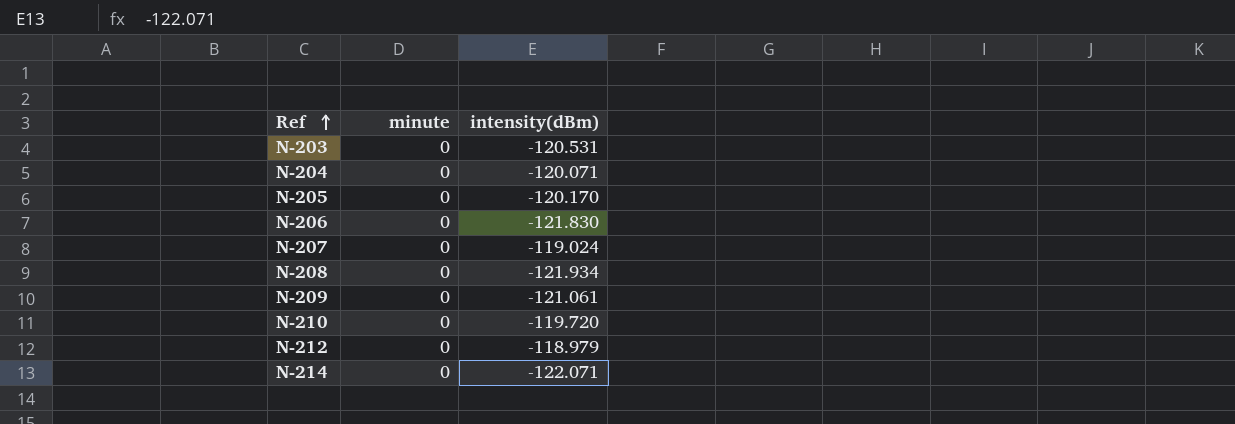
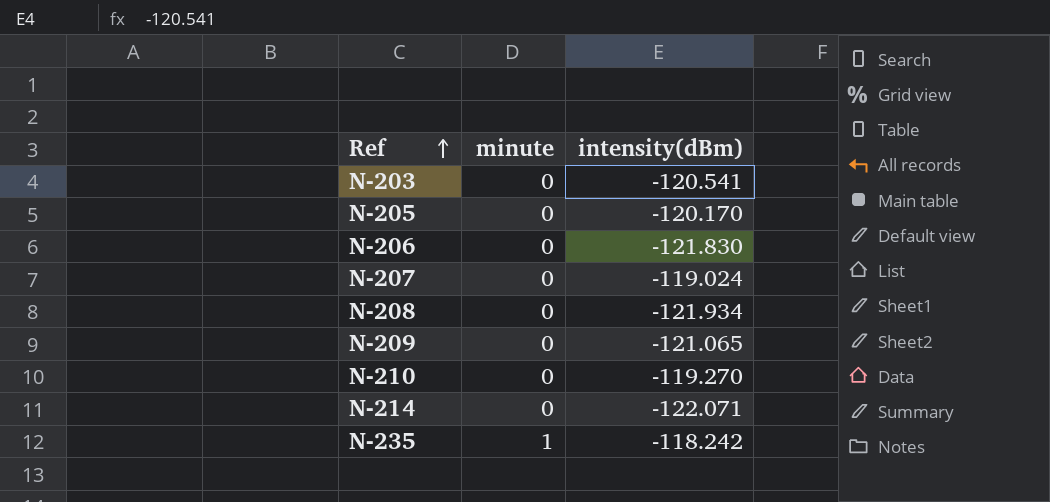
row N-204: 0 | -120.071 -> none
row N-212: 0 | -118.979 -> none
N-203 | intensity(dBm): -120.531 -> -120.541
N-209 | intensity(dBm): -121.061 -> -121.065
N-210 | intensity(dBm): -119.720 -> -119.270
row N-235: none -> 1 | -118.242

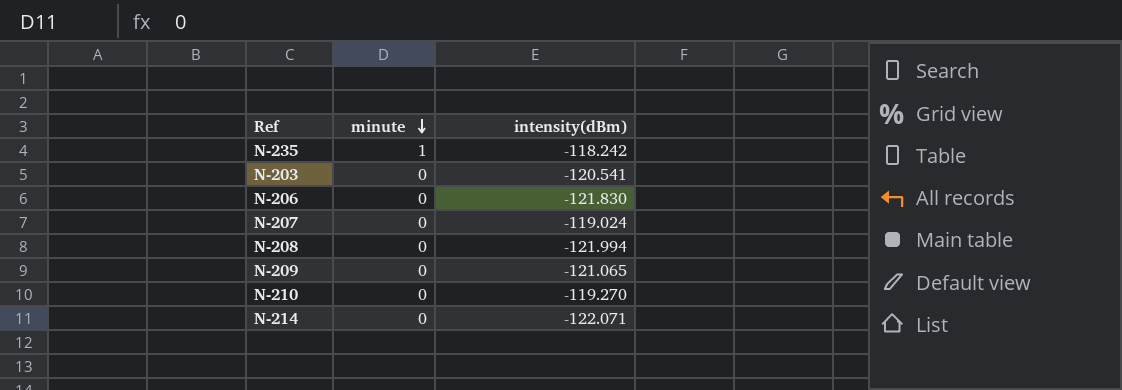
row order: Ref ascending -> minute descending
row N-205: 0 | -120.170 -> none
N-208 | intensity(dBm): -121.934 -> -121.994

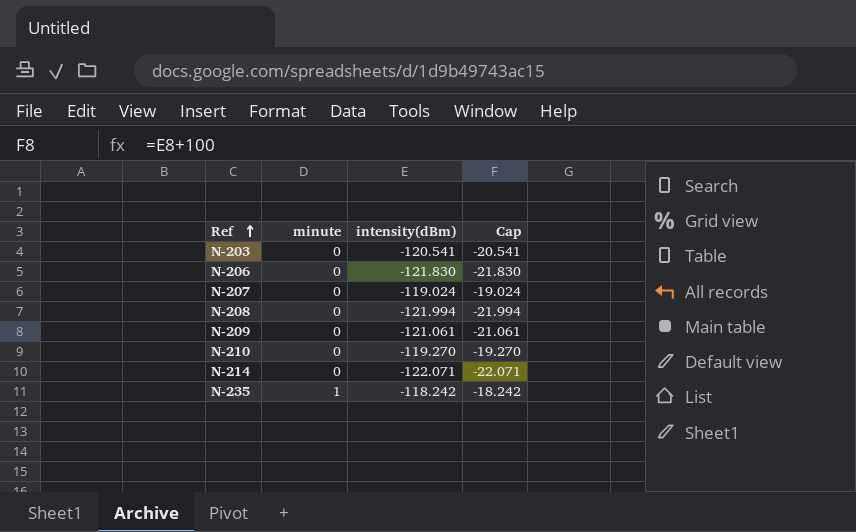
row order: minute descending -> Ref ascending
column Cap | formula: none -> [intensity(dBm)] + 100
N-209 | intensity(dBm): -121.065 -> -121.061

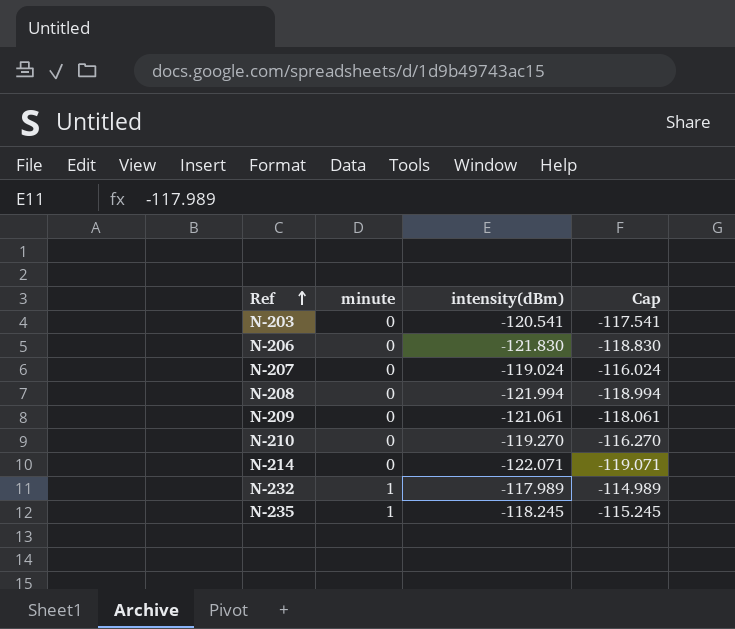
column Cap | formula: [intensity(dBm)] + 100 -> [intensity(dBm)] + 3
row N-232: none -> 1 | -117.989 | -114.989
N-235 | intensity(dBm): -118.242 -> -118.245

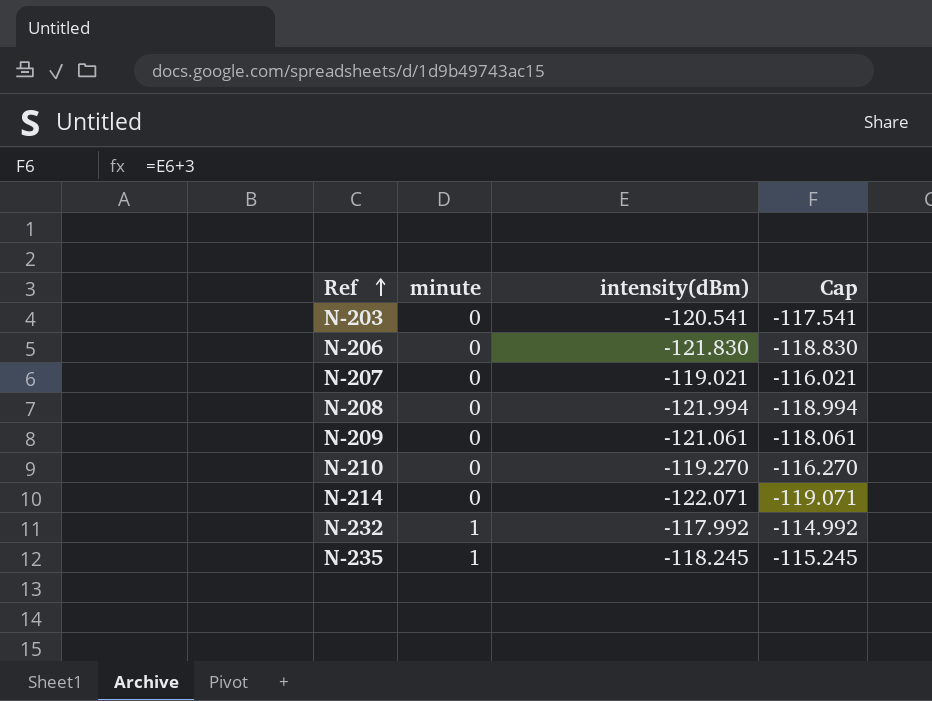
N-207 | intensity(dBm): -119.024 -> -119.021
N-207 | Cap: -116.024 -> -116.021
N-232 | intensity(dBm): -117.989 -> -117.992
N-232 | Cap: -114.989 -> -114.992

